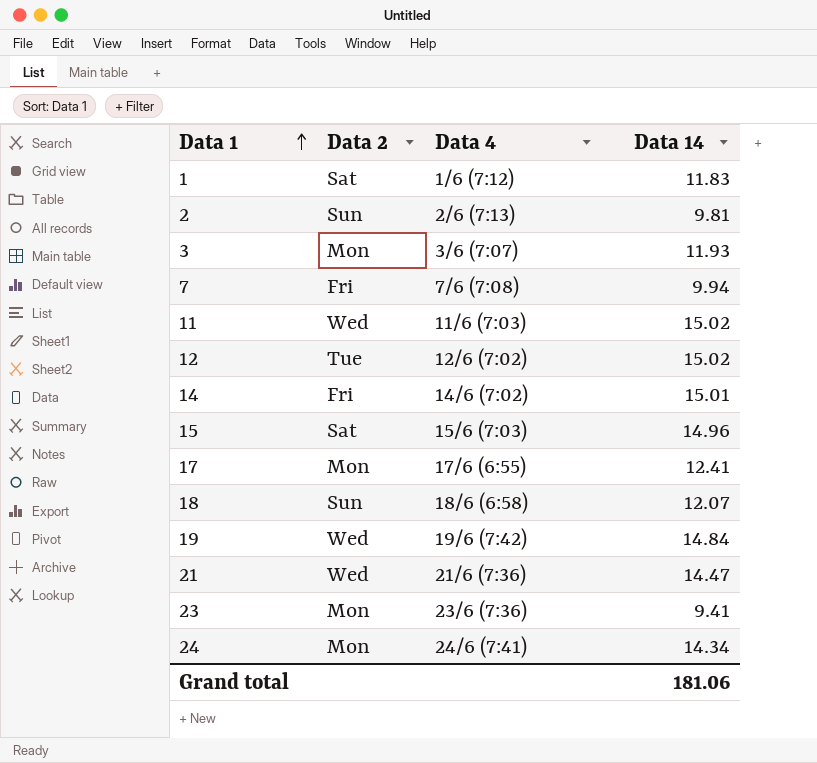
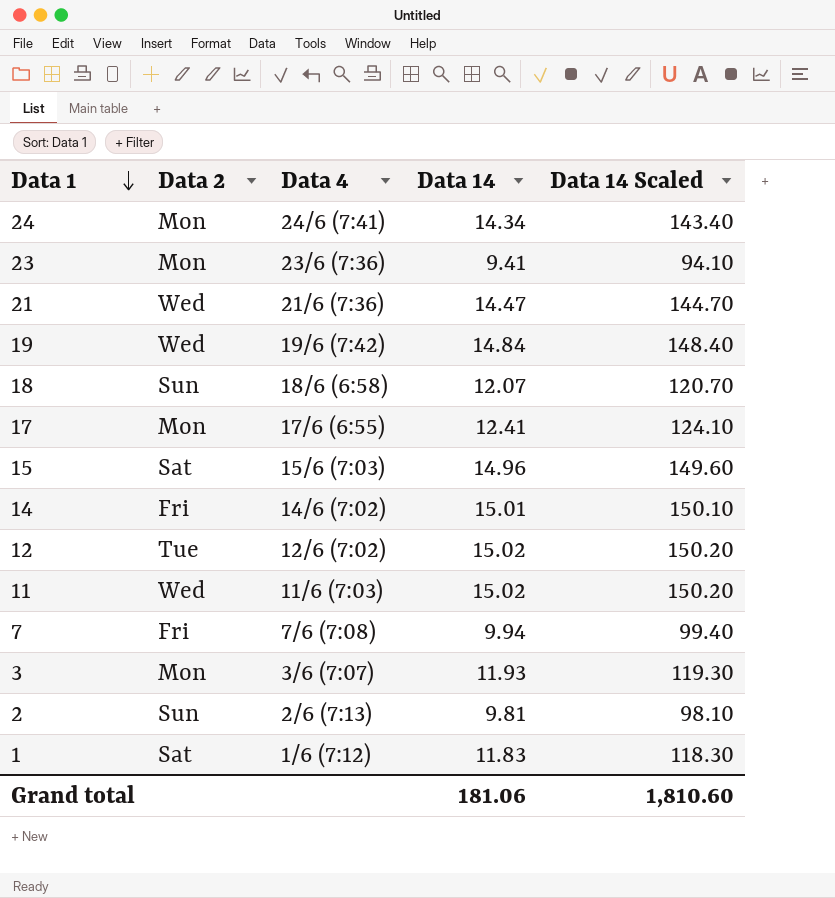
row order: Data 1 ascending -> Data 1 descending
column Data 14 Scaled | formula: none -> [Data 14] * 10

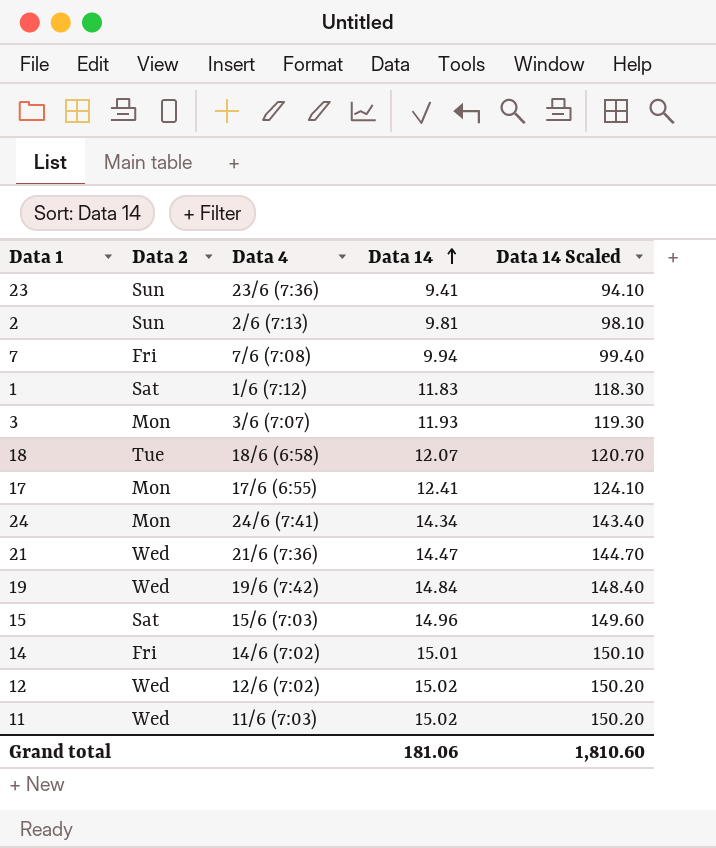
row order: Data 1 descending -> Data 14 ascending
23 | Data 2: Mon -> Sun
18 | Data 2: Sun -> Tue
12 | Data 2: Tue -> Wed

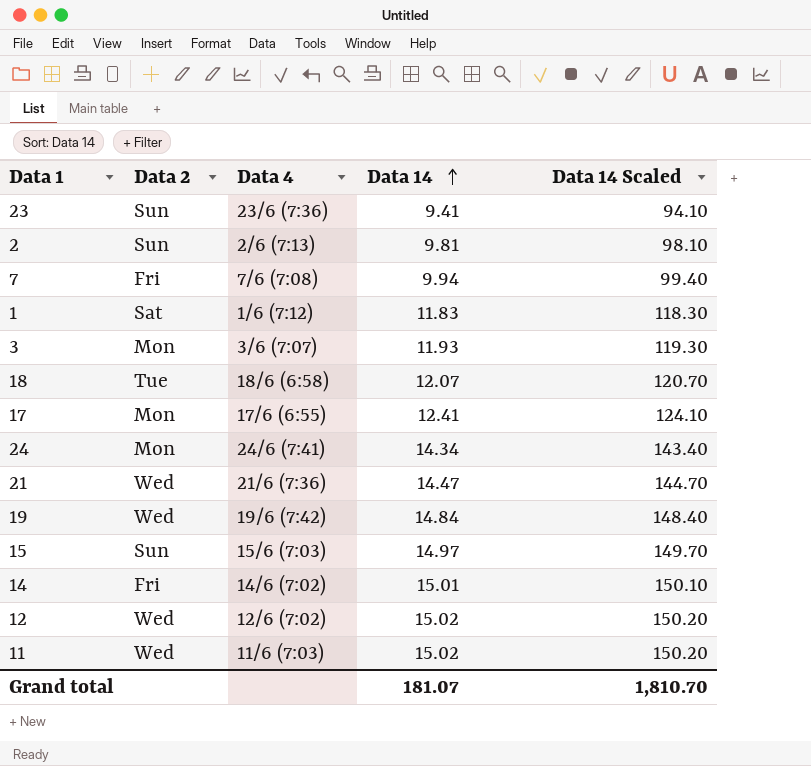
15 | Data 2: Sat -> Sun
15 | Data 14: 14.96 -> 14.97
15 | Data 14 Scaled: 149.60 -> 149.70
Grand total | Data 14: 181.06 -> 181.07
Grand total | Data 14 Scaled: 1,810.60 -> 1,810.70

